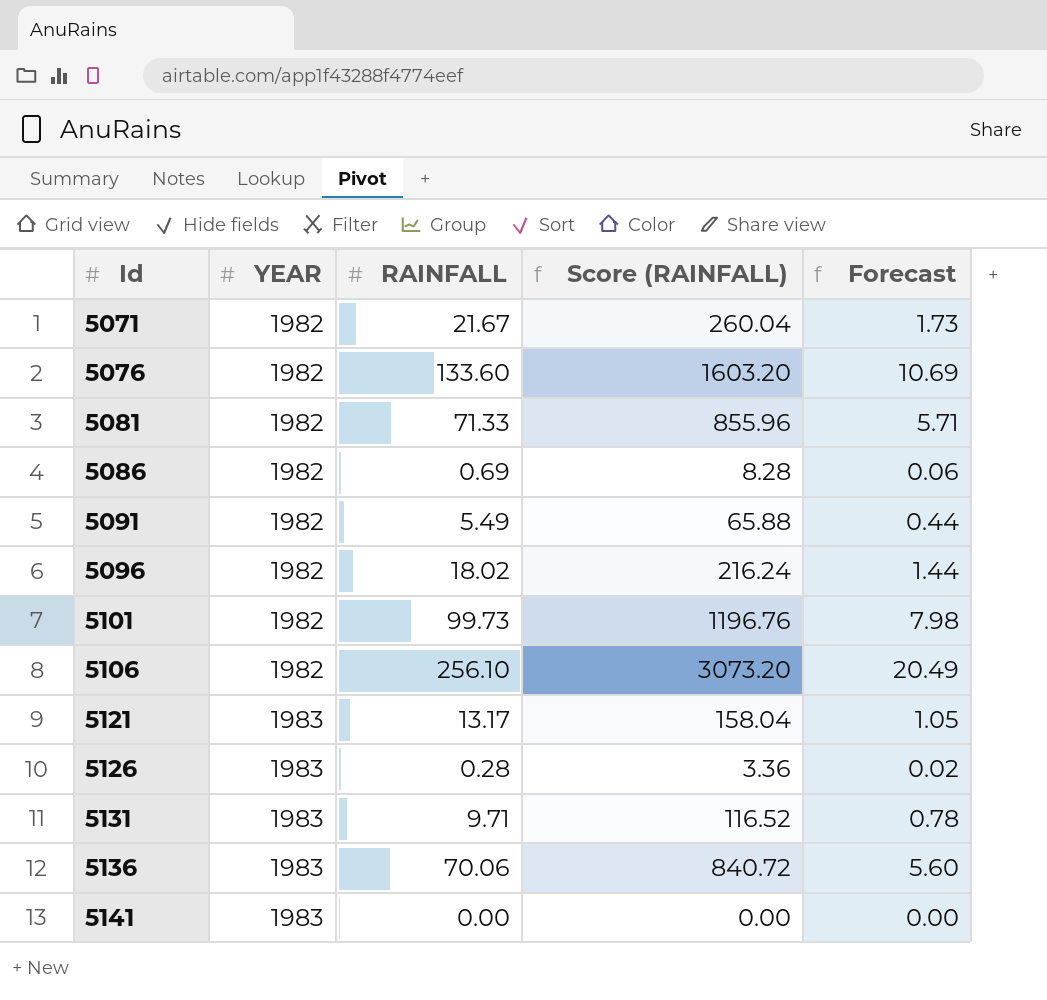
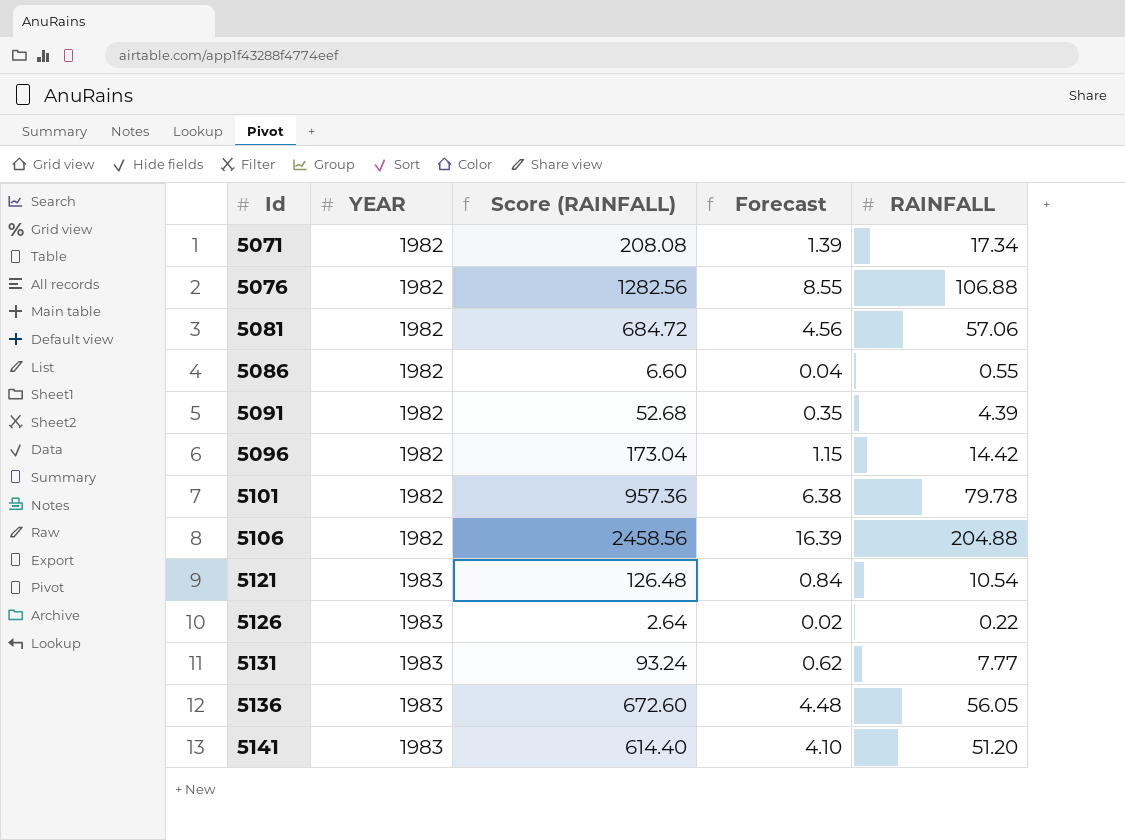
column RAINFALL | position: 3 -> 5
5071 | Score (RAINFALL): 260.04 -> 208.08
5071 | Forecast: 1.73 -> 1.39
5071 | RAINFALL: 21.67 -> 17.34
5076 | Score (RAINFALL): 1603.20 -> 1282.56
5076 | Forecast: 10.69 -> 8.55
5076 | RAINFALL: 133.60 -> 106.88
5081 | Score (RAINFALL): 855.96 -> 684.72
5081 | Forecast: 5.71 -> 4.56
5081 | RAINFALL: 71.33 -> 57.06
5086 | Score (RAINFALL): 8.28 -> 6.60
5086 | Forecast: 0.06 -> 0.04
5086 | RAINFALL: 0.69 -> 0.55
5091 | Score (RAINFALL): 65.88 -> 52.68
5091 | Forecast: 0.44 -> 0.35
5091 | RAINFALL: 5.49 -> 4.39
5096 | Score (RAINFALL): 216.24 -> 173.04
5096 | Forecast: 1.44 -> 1.15
5096 | RAINFALL: 18.02 -> 14.42
5101 | Score (RAINFALL): 1196.76 -> 957.36
5101 | Forecast: 7.98 -> 6.38
5101 | RAINFALL: 99.73 -> 79.78
5106 | Score (RAINFALL): 3073.20 -> 2458.56
5106 | Forecast: 20.49 -> 16.39
5106 | RAINFALL: 256.10 -> 204.88
5121 | Score (RAINFALL): 158.04 -> 126.48
5121 | Forecast: 1.05 -> 0.84
5121 | RAINFALL: 13.17 -> 10.54
5126 | Score (RAINFALL): 3.36 -> 2.64
5126 | RAINFALL: 0.28 -> 0.22
5131 | Score (RAINFALL): 116.52 -> 93.24
5131 | Forecast: 0.78 -> 0.62
5131 | RAINFALL: 9.71 -> 7.77
5136 | Score (RAINFALL): 840.72 -> 672.60
5136 | Forecast: 5.60 -> 4.48
5136 | RAINFALL: 70.06 -> 56.05
5141 | Score (RAINFALL): 0.00 -> 614.40
5141 | Forecast: 0.00 -> 4.10
5141 | RAINFALL: 0.00 -> 51.20

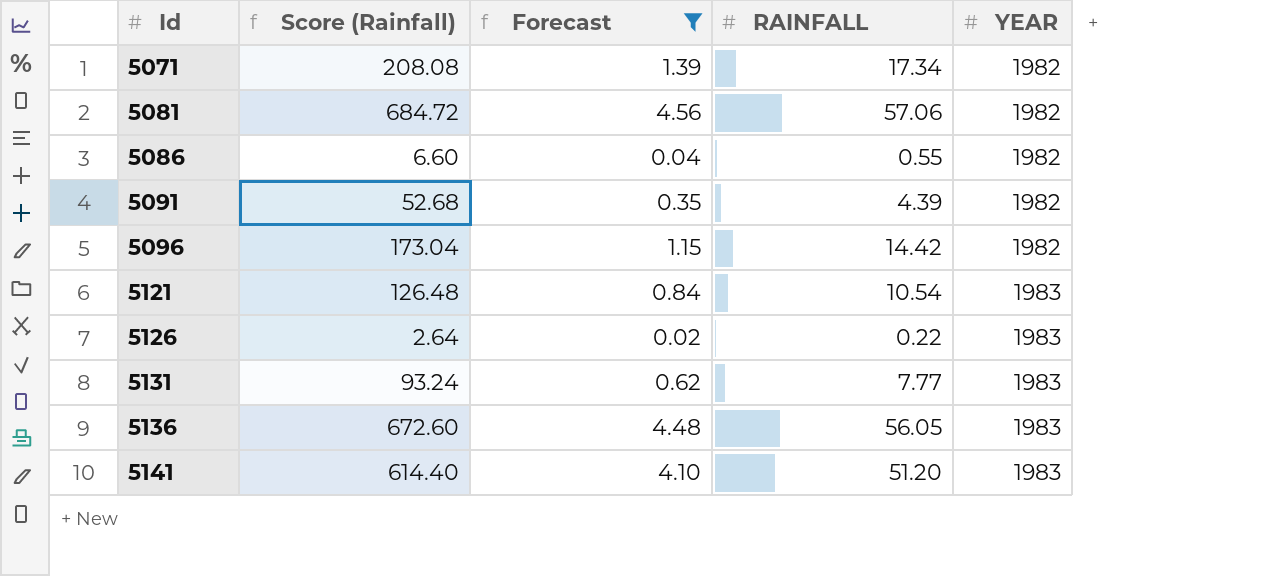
filter: none -> Forecast <= 4.56
column name: Score (RAINFALL) -> Score (Rainfall)
column YEAR | position: 2 -> 5

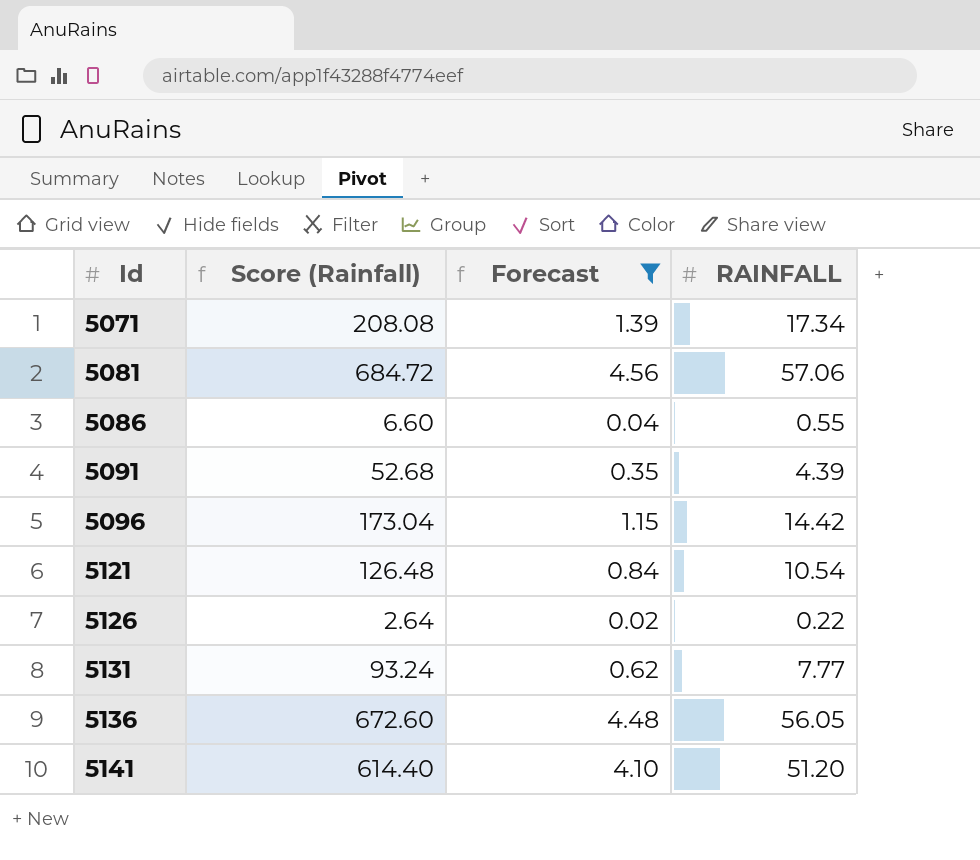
column YEAR | position: 5 -> none

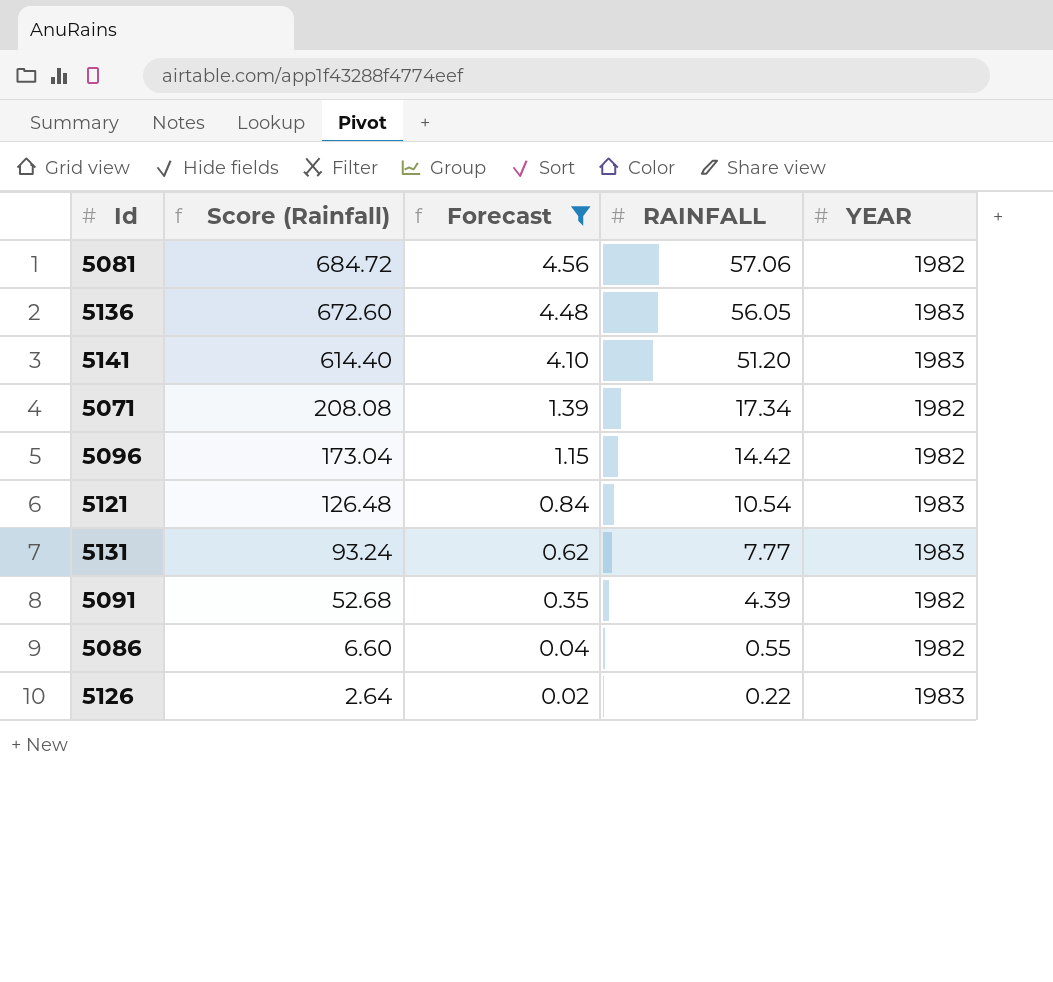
row order: Id ascending -> Score (Rainfall) descending
column YEAR | position: none -> 5

